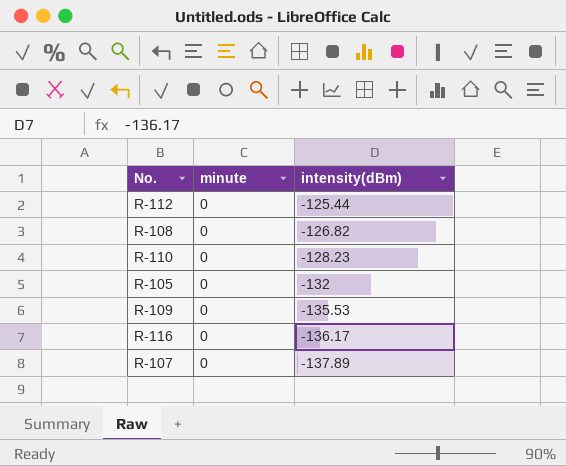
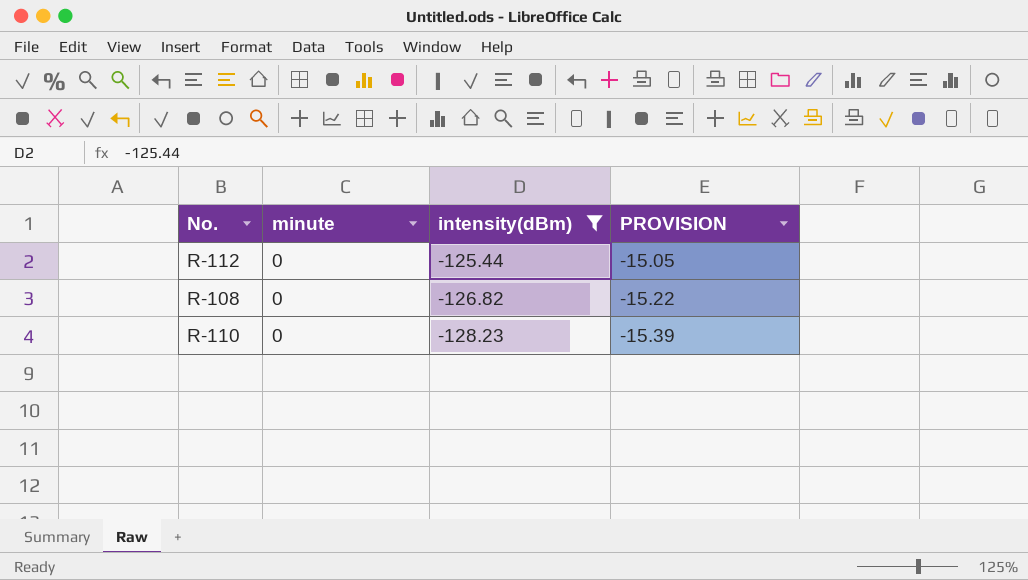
filter: none -> intensity(dBm) >= -128.23
column PROVISION | formula: none -> [intensity(dBm)] * 0.12

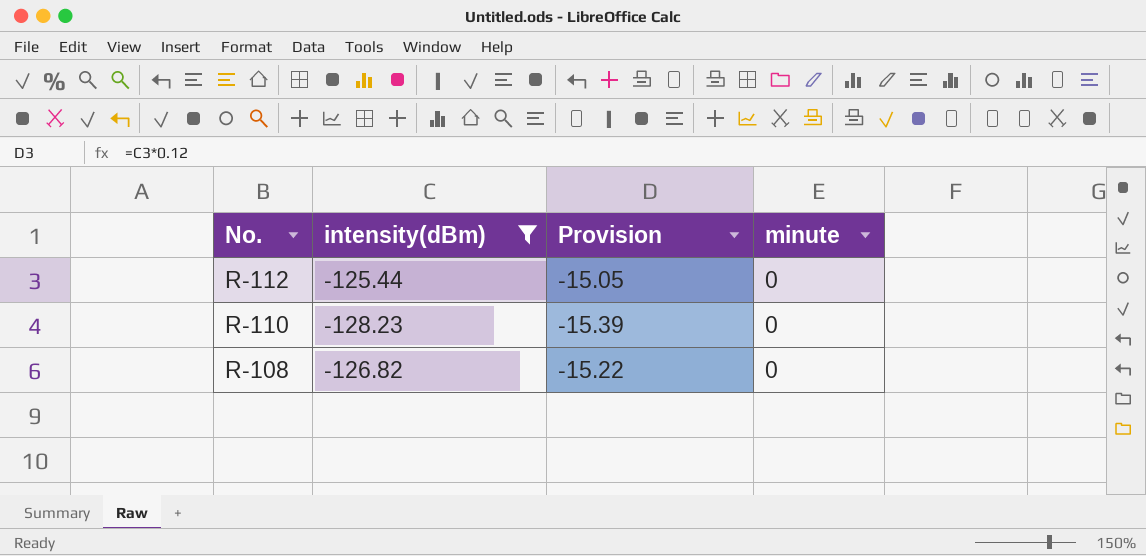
row order: intensity(dBm) descending -> No. descending
column name: PROVISION -> Provision
column minute | position: 2 -> 4

